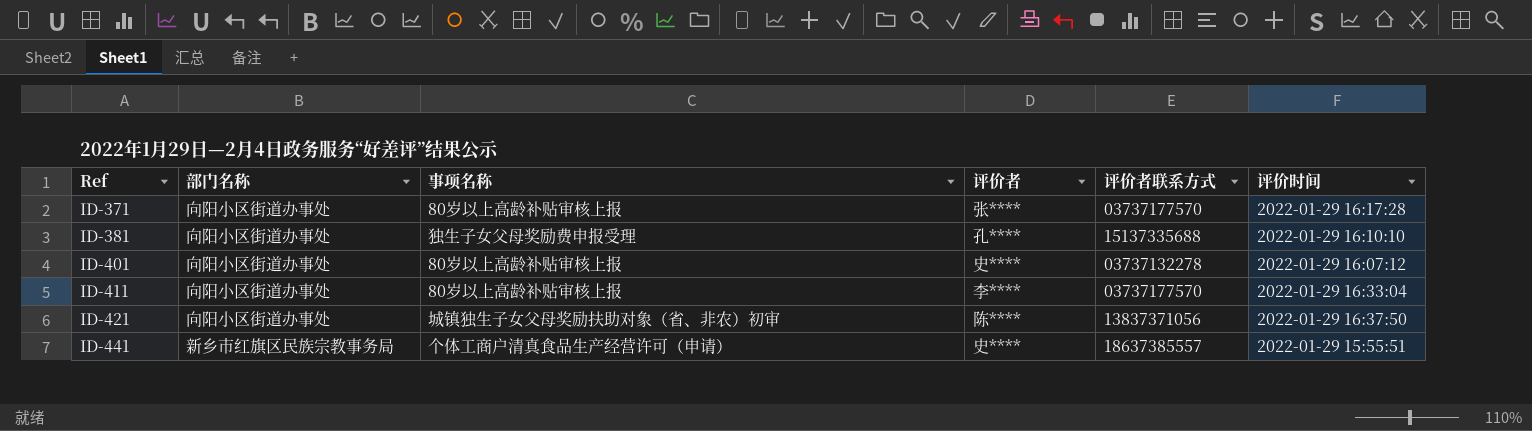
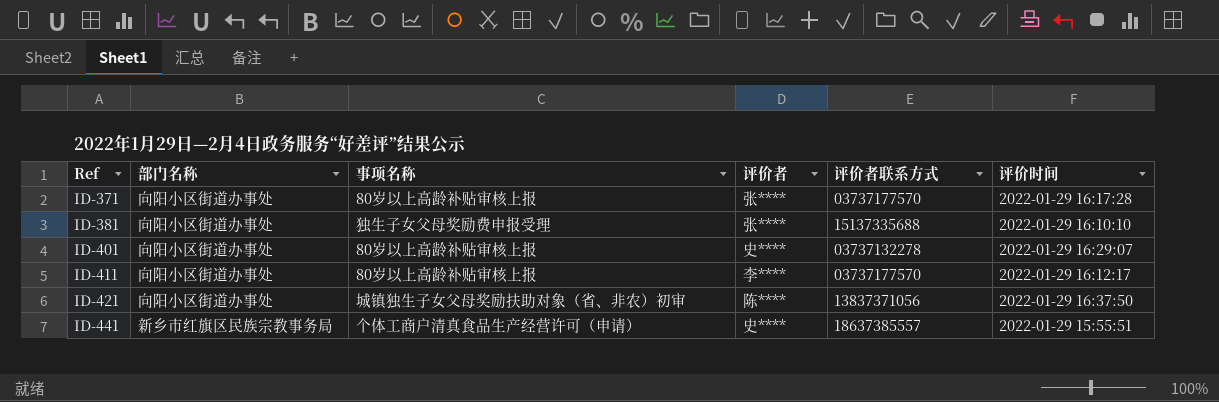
ID-381 | 评价者: 孔**** -> 张****
ID-401 | 评价时间: 2022-01-29 16:07:12 -> 2022-01-29 16:29:07
ID-411 | 评价时间: 2022-01-29 16:33:04 -> 2022-01-29 16:12:17

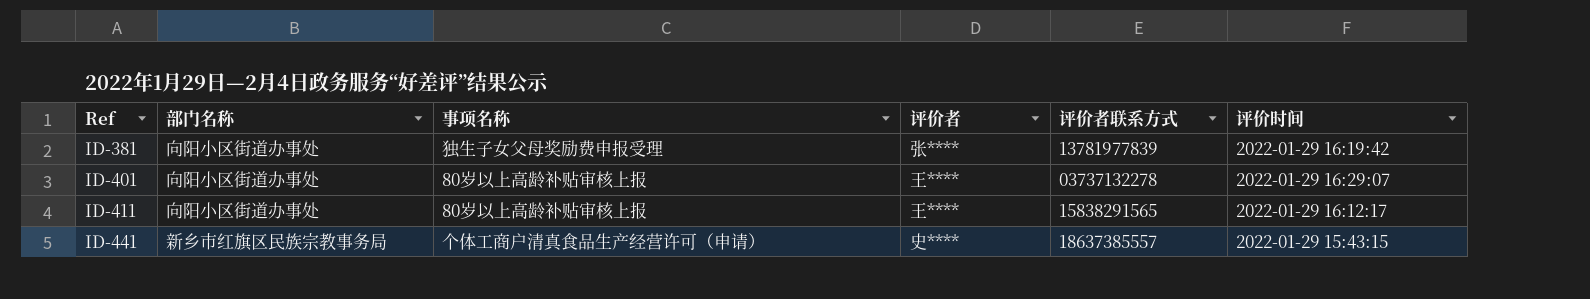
row ID-371: 向阳小区街道办事处 | 80岁以上高龄补贴审核上报 | 张**** | 03737177570 | 2022-01-29 16:17:28 -> none
row ID-421: 向阳小区街道办事处 | 城镇独生子女父母奖励扶助对象（省、非农）初审 | 陈**** | 13837371056 | 2022-01-29 16:37:50 -> none
ID-381 | 评价者联系方式: 15137335688 -> 13781977839
ID-381 | 评价时间: 2022-01-29 16:10:10 -> 2022-01-29 16:19:42
ID-401 | 评价者: 史**** -> 王****
ID-411 | 评价者: 李**** -> 王****
ID-411 | 评价者联系方式: 03737177570 -> 15838291565
ID-441 | 评价时间: 2022-01-29 15:55:51 -> 2022-01-29 15:43:15

